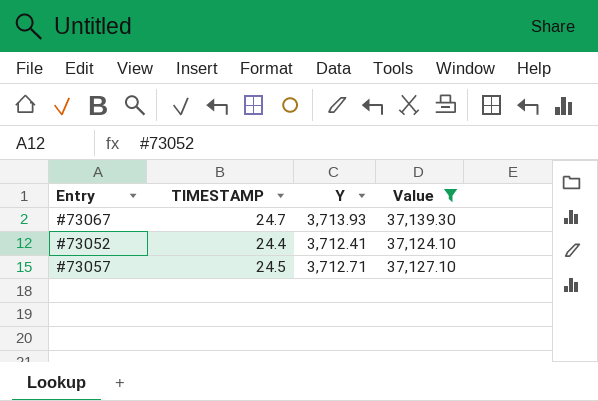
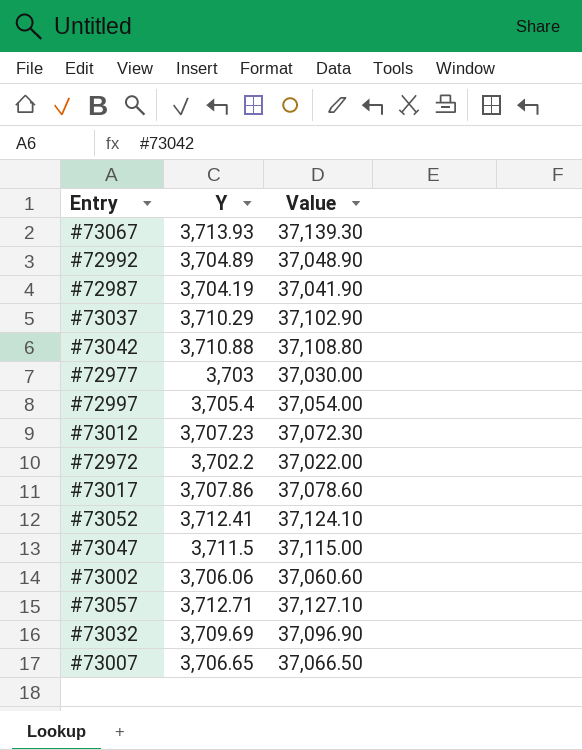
filter: Value >= 37,124.10 -> none
column TIMESTAMP | position: 2 -> none

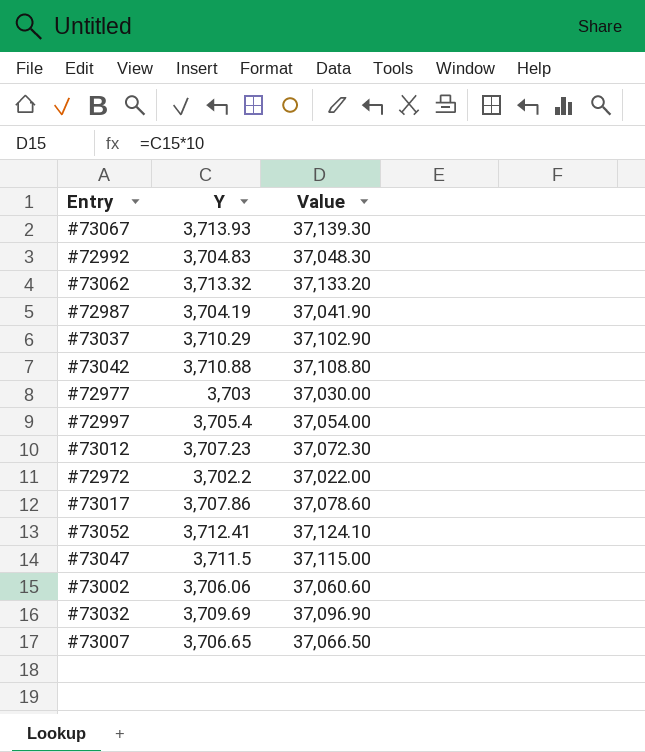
row #73057: 3,712.71 | 37,127.10 -> none
#72992 | Y: 3,704.89 -> 3,704.83
#72992 | Value: 37,048.90 -> 37,048.30
row #73062: none -> 3,713.32 | 37,133.20

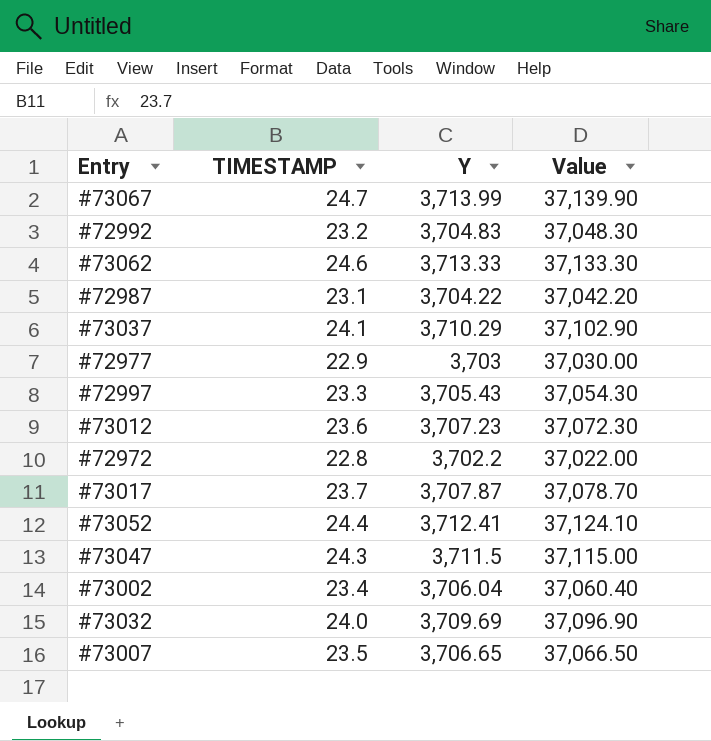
column TIMESTAMP | position: none -> 2
row #73042: 3,710.88 | 37,108.80 -> none
#73067 | Y: 3,713.93 -> 3,713.99
#73067 | Value: 37,139.30 -> 37,139.90
#73062 | Y: 3,713.32 -> 3,713.33
#73062 | Value: 37,133.20 -> 37,133.30
#72987 | Y: 3,704.19 -> 3,704.22
#72987 | Value: 37,041.90 -> 37,042.20
#72997 | Y: 3,705.4 -> 3,705.43
#72997 | Value: 37,054.00 -> 37,054.30
#73017 | Y: 3,707.86 -> 3,707.87
#73017 | Value: 37,078.60 -> 37,078.70
#73002 | Y: 3,706.06 -> 3,706.04
#73002 | Value: 37,060.60 -> 37,060.40

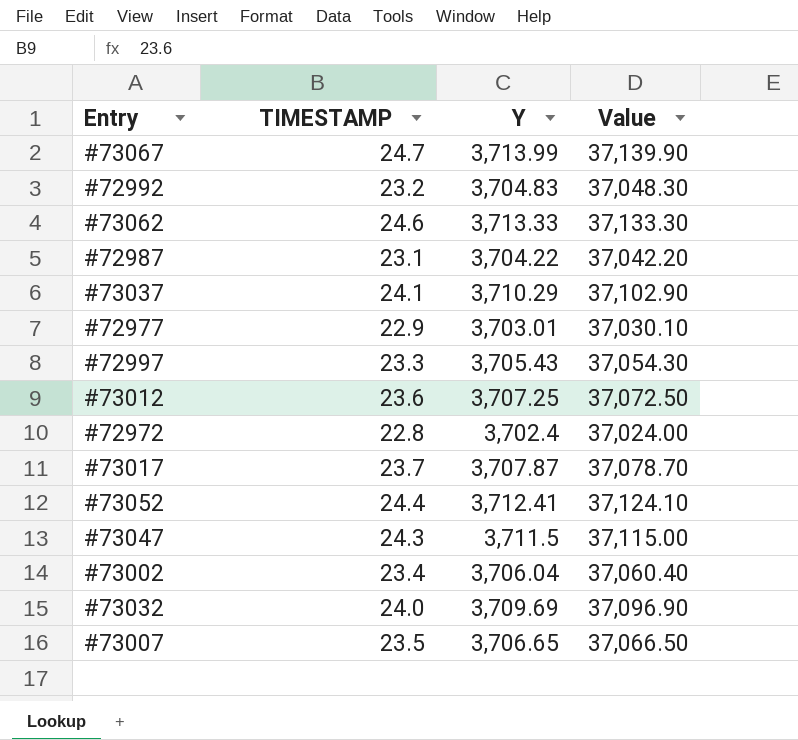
#72977 | Y: 3,703 -> 3,703.01
#72977 | Value: 37,030.00 -> 37,030.10
#73012 | Y: 3,707.23 -> 3,707.25
#73012 | Value: 37,072.30 -> 37,072.50
#72972 | Y: 3,702.2 -> 3,702.4
#72972 | Value: 37,022.00 -> 37,024.00

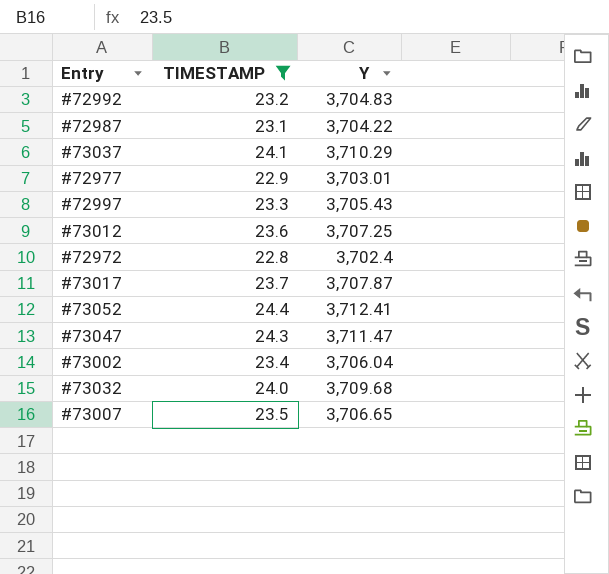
filter: none -> TIMESTAMP <= 24.4
column Value | formula: [Y] * 10 -> none
#73047 | Y: 3,711.5 -> 3,711.47
#73032 | Y: 3,709.69 -> 3,709.68

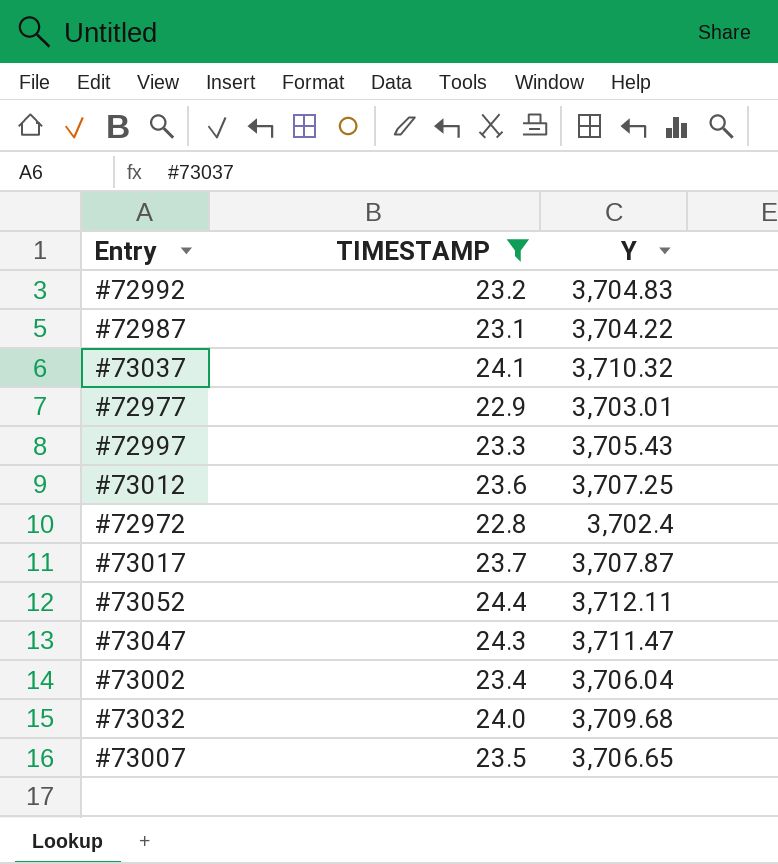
#73037 | Y: 3,710.29 -> 3,710.32
#73052 | Y: 3,712.41 -> 3,712.11

